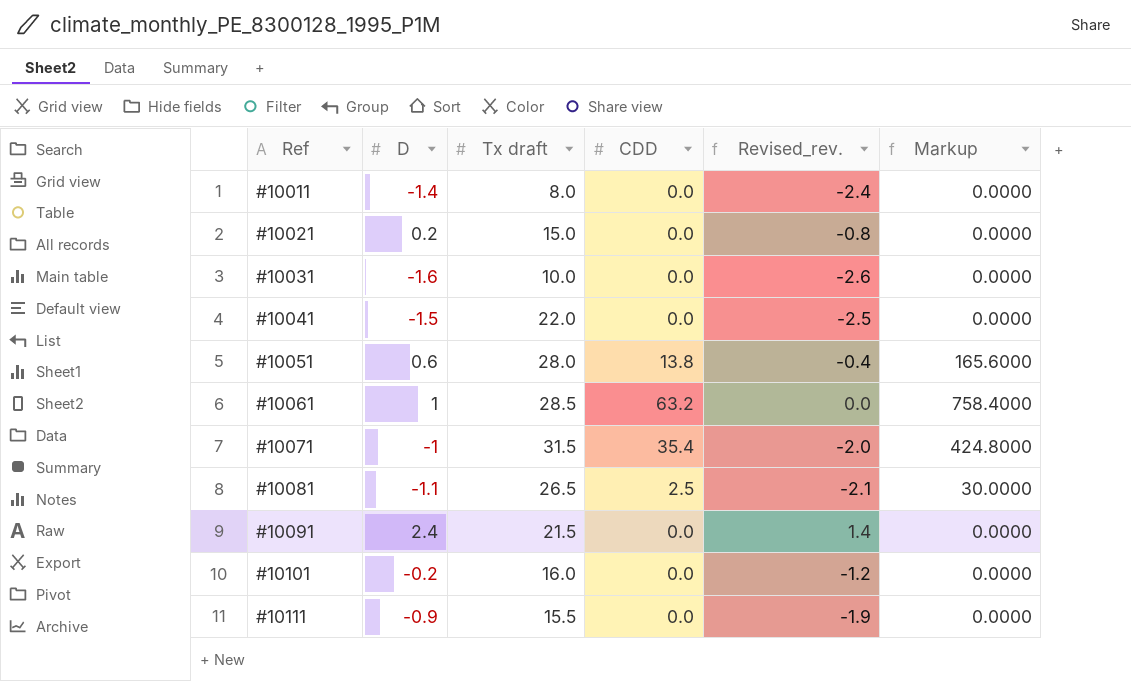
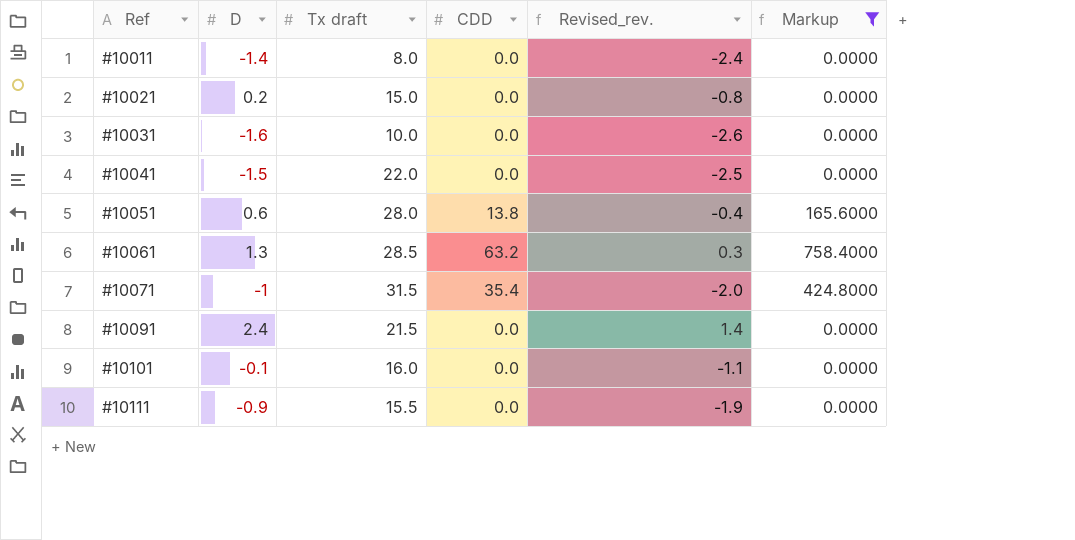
filter: none -> Markup != 30.0000
#10061 | D: 1 -> 1.3
#10061 | Revised_rev.: 0.0 -> 0.3
#10101 | D: -0.2 -> -0.1
#10101 | Revised_rev.: -1.2 -> -1.1

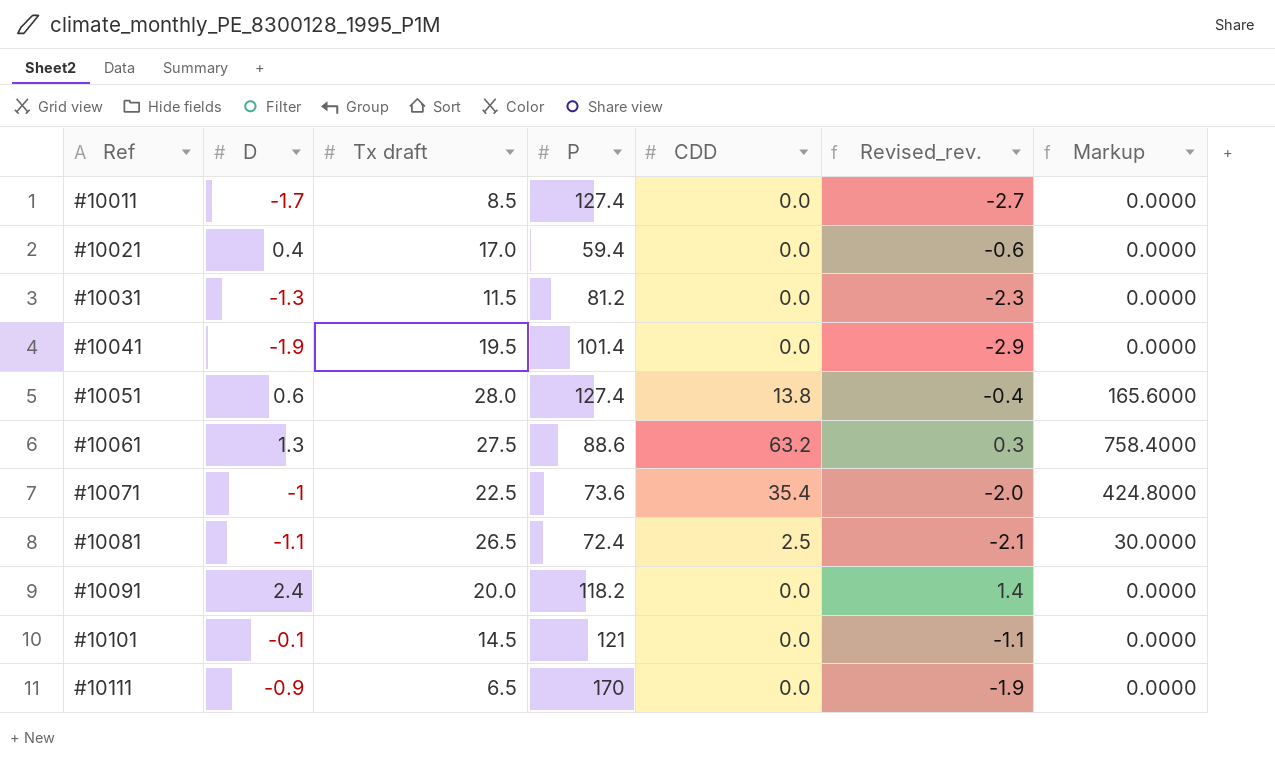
filter: Markup != 30.0000 -> none
column P | position: none -> 4
#10011 | D: -1.4 -> -1.7
#10011 | Tx draft: 8.0 -> 8.5
#10011 | Revised_rev.: -2.4 -> -2.7
#10021 | D: 0.2 -> 0.4
#10021 | Tx draft: 15.0 -> 17.0
#10021 | Revised_rev.: -0.8 -> -0.6
#10031 | D: -1.6 -> -1.3
#10031 | Tx draft: 10.0 -> 11.5
#10031 | Revised_rev.: -2.6 -> -2.3
#10041 | D: -1.5 -> -1.9
#10041 | Tx draft: 22.0 -> 19.5
#10041 | Revised_rev.: -2.5 -> -2.9
#10061 | Tx draft: 28.5 -> 27.5
#10071 | Tx draft: 31.5 -> 22.5
#10091 | Tx draft: 21.5 -> 20.0
#10101 | Tx draft: 16.0 -> 14.5
#10111 | Tx draft: 15.5 -> 6.5

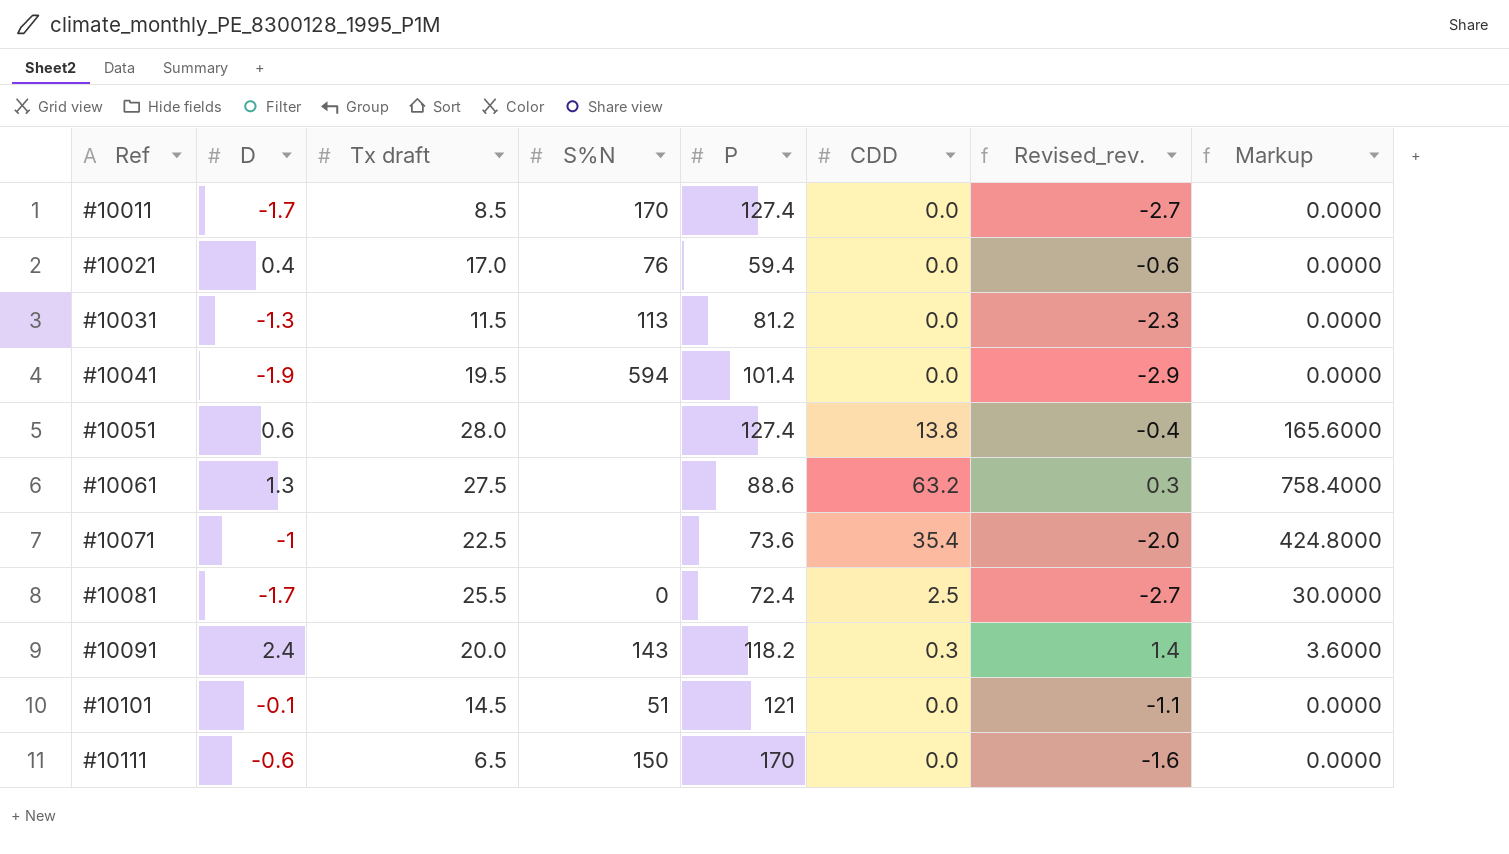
column S%N | position: none -> 4
#10081 | D: -1.1 -> -1.7
#10081 | Tx draft: 26.5 -> 25.5
#10081 | Revised_rev.: -2.1 -> -2.7
#10091 | CDD: 0.0 -> 0.3
#10091 | Markup: 0.0000 -> 3.6000
#10111 | D: -0.9 -> -0.6
#10111 | Revised_rev.: -1.9 -> -1.6

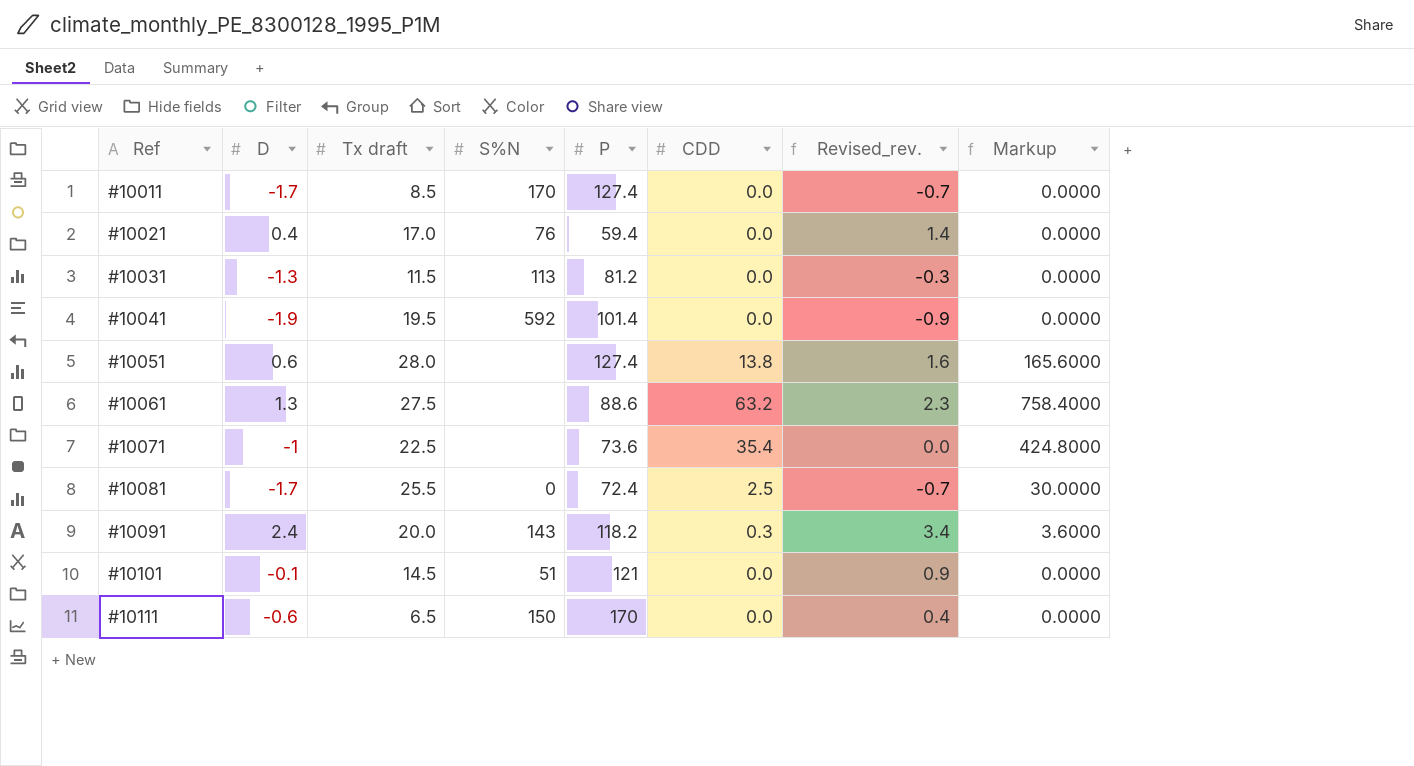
column Revised_rev. | formula: [D] - 1 -> [D] + 1
#10041 | S%N: 594 -> 592

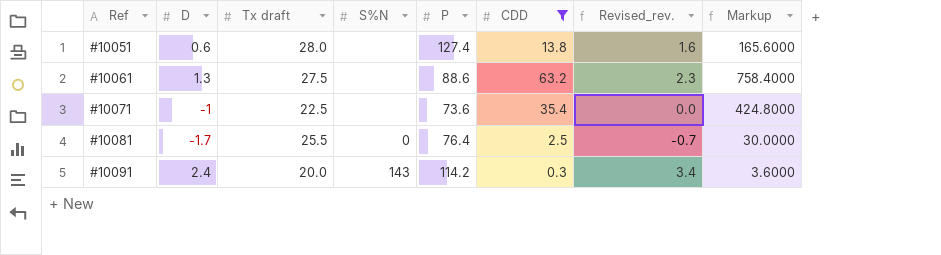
filter: none -> CDD != 0.0
#10081 | P: 72.4 -> 76.4
#10091 | P: 118.2 -> 114.2

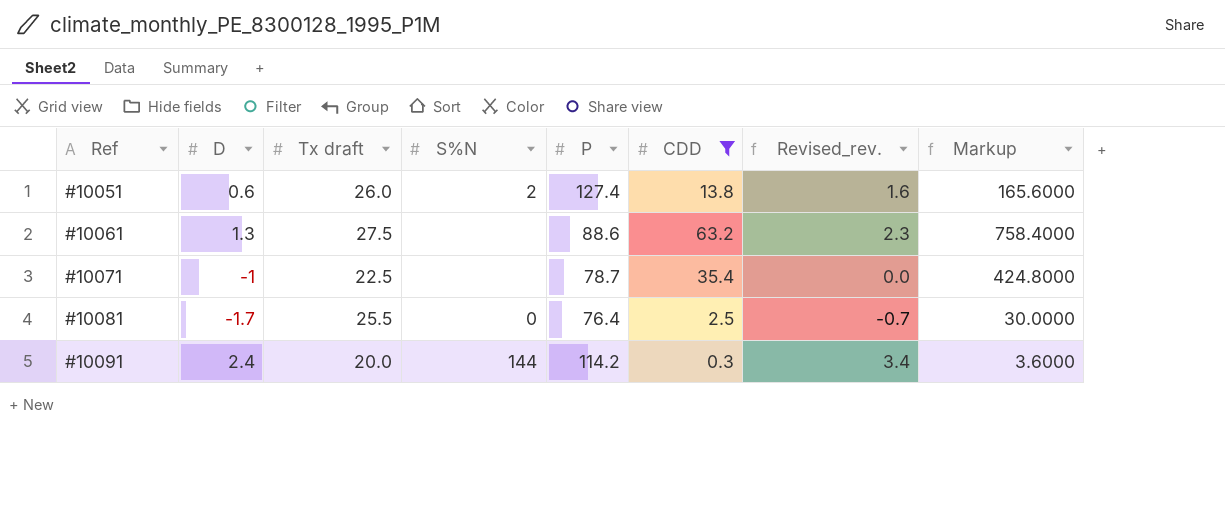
#10051 | Tx draft: 28.0 -> 26.0
#10051 | S%N: none -> 2
#10071 | P: 73.6 -> 78.7
#10091 | S%N: 143 -> 144

